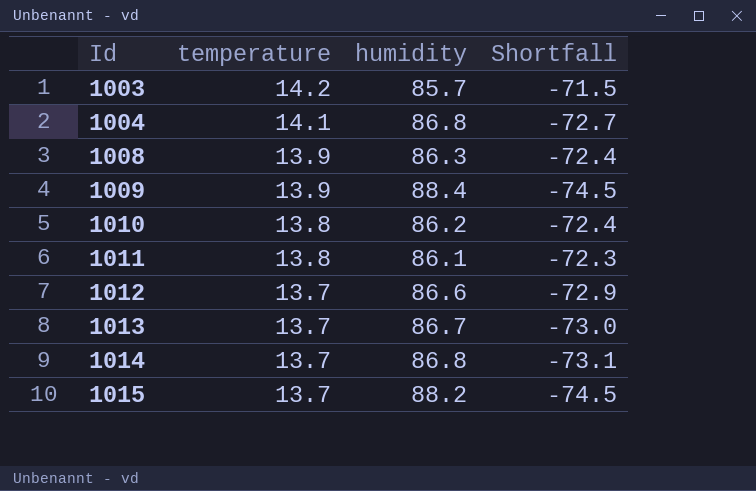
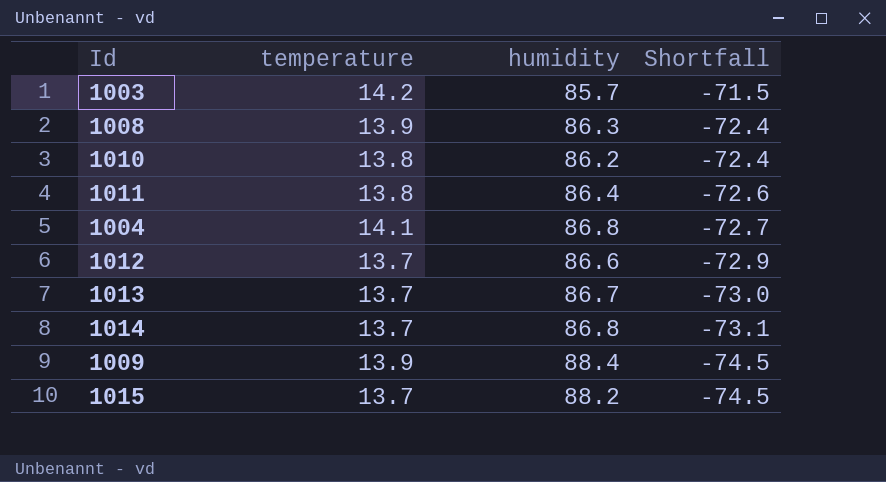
row order: Id ascending -> Shortfall descending
1011 | humidity: 86.1 -> 86.4
1011 | Shortfall: -72.3 -> -72.6

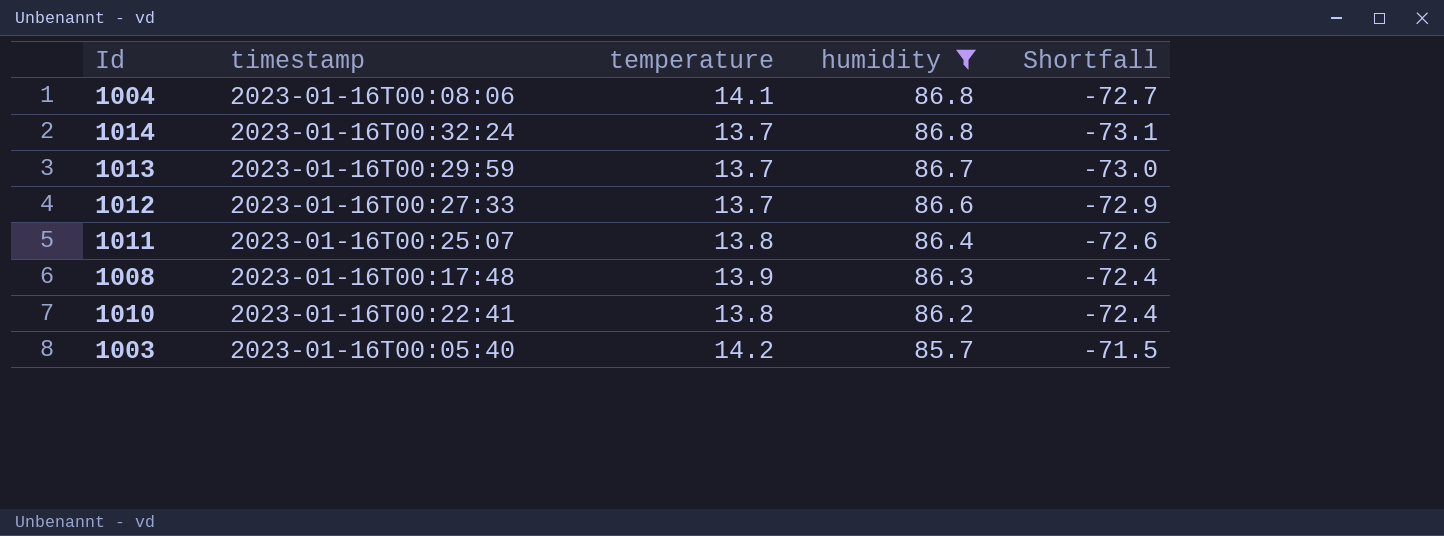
filter: none -> humidity <= 86.8
row order: Shortfall descending -> humidity descending
column timestamp | position: none -> 2

